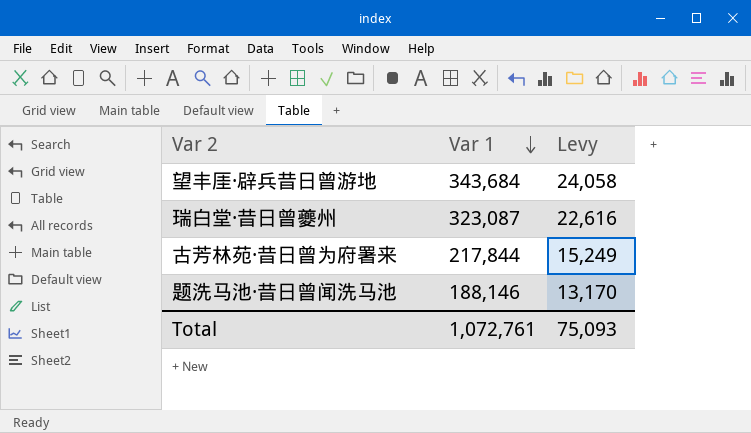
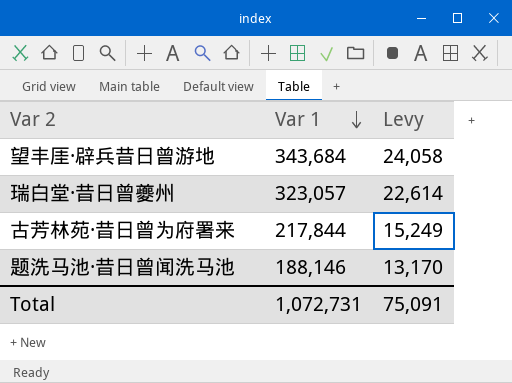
瑞白堂·昔日曾夔州 | Var 1: 323,087 -> 323,057
瑞白堂·昔日曾夔州 | Levy: 22,616 -> 22,614
Total | Var 1: 1,072,761 -> 1,072,731
Total | Levy: 75,093 -> 75,091

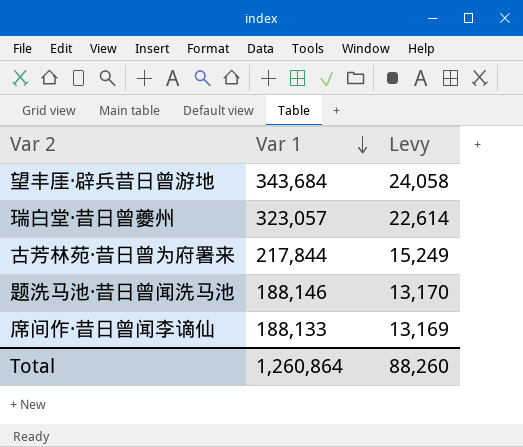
row 席间作·昔日曾闻李谪仙: none -> 188,133 | 13,169
Total | Var 1: 1,072,731 -> 1,260,864
Total | Levy: 75,091 -> 88,260

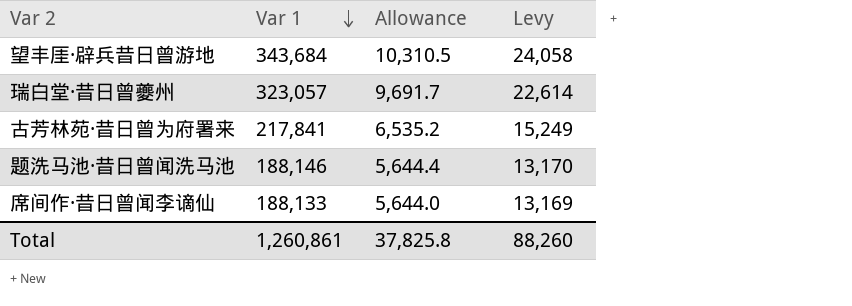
column Allowance | formula: none -> [Var 1] * 0.03
古芳林苑·昔日曾为府署来 | Var 1: 217,844 -> 217,841
Total | Var 1: 1,260,864 -> 1,260,861

